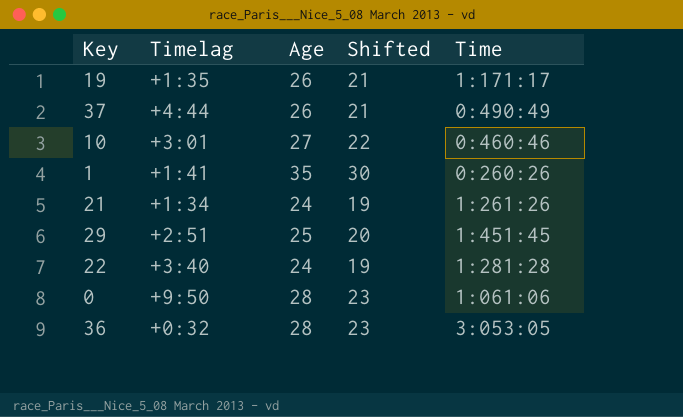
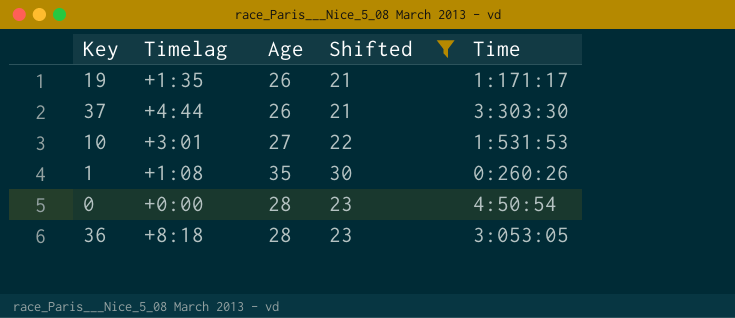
filter: none -> Shifted >= 21
37 | Time: 0:490:49 -> 3:303:30
10 | Time: 0:460:46 -> 1:531:53
1 | Timelag: +1:41 -> +1:08
0 | Timelag: +9:50 -> +0:00
0 | Time: 1:061:06 -> 4:50:54
36 | Timelag: +0:32 -> +8:18

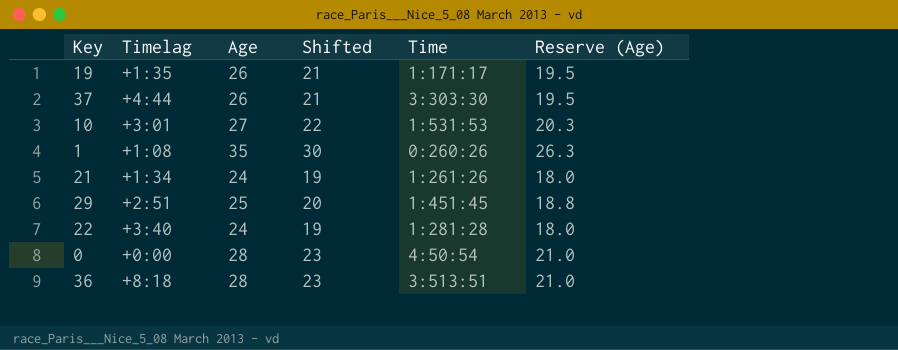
filter: Shifted >= 21 -> none
column Reserve (Age) | formula: none -> [Age] * 0.75
36 | Time: 3:053:05 -> 3:513:51

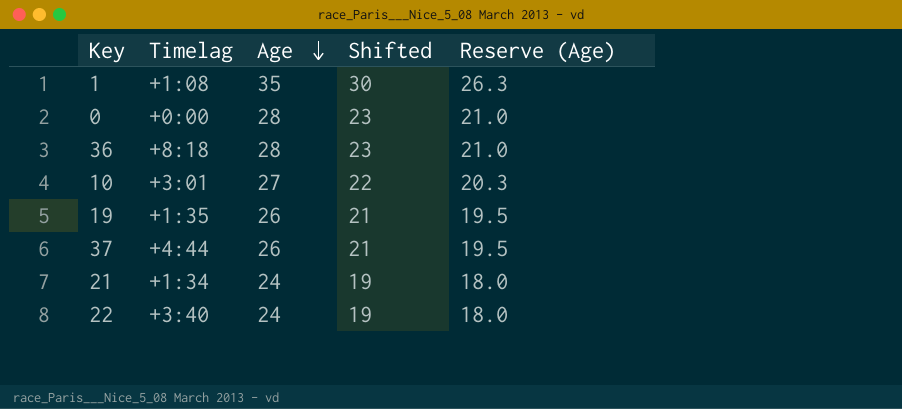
row order: none -> Age descending
column Time | position: 5 -> none
row 29: +2:51 | 25 | 20 | 1:451:45 | 18.8 -> none

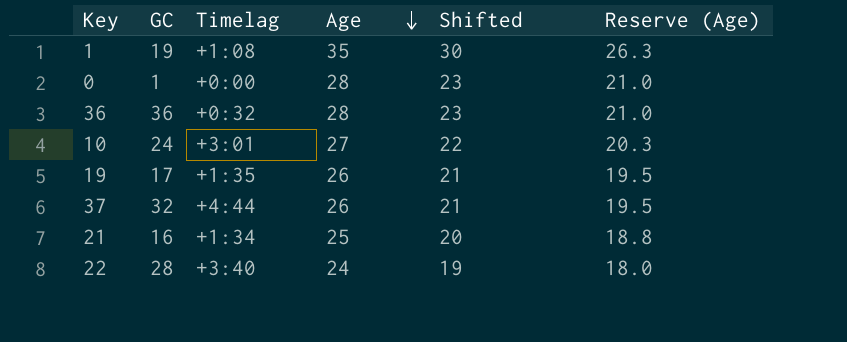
column GC | position: none -> 2
36 | Timelag: +8:18 -> +0:32
21 | Age: 24 -> 25
21 | Shifted: 19 -> 20
21 | Reserve (Age): 18.0 -> 18.8

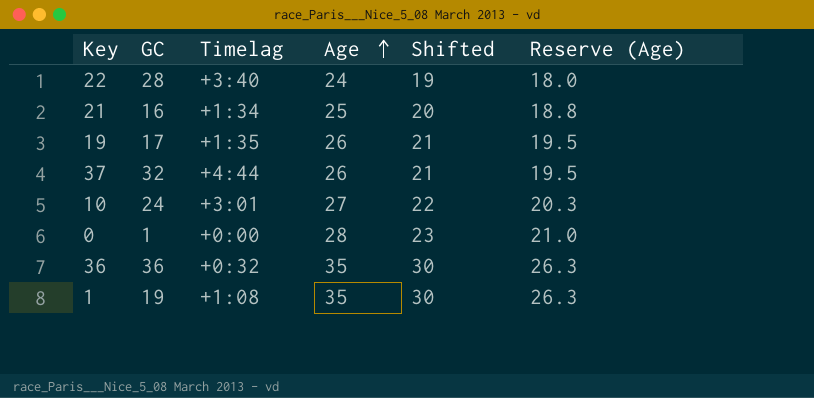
row order: Age descending -> Age ascending
36 | Age: 28 -> 35
36 | Shifted: 23 -> 30
36 | Reserve (Age): 21.0 -> 26.3

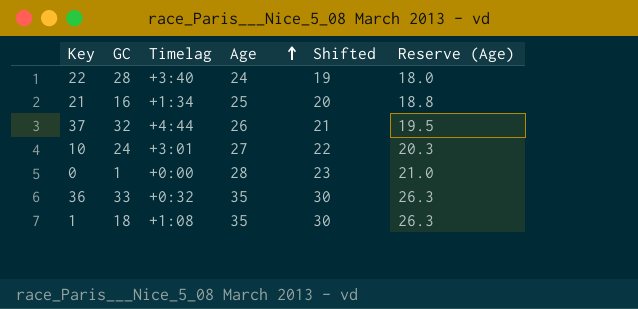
row 19: 17 | +1:35 | 26 | 21 | 19.5 -> none
36 | GC: 36 -> 33
1 | GC: 19 -> 18

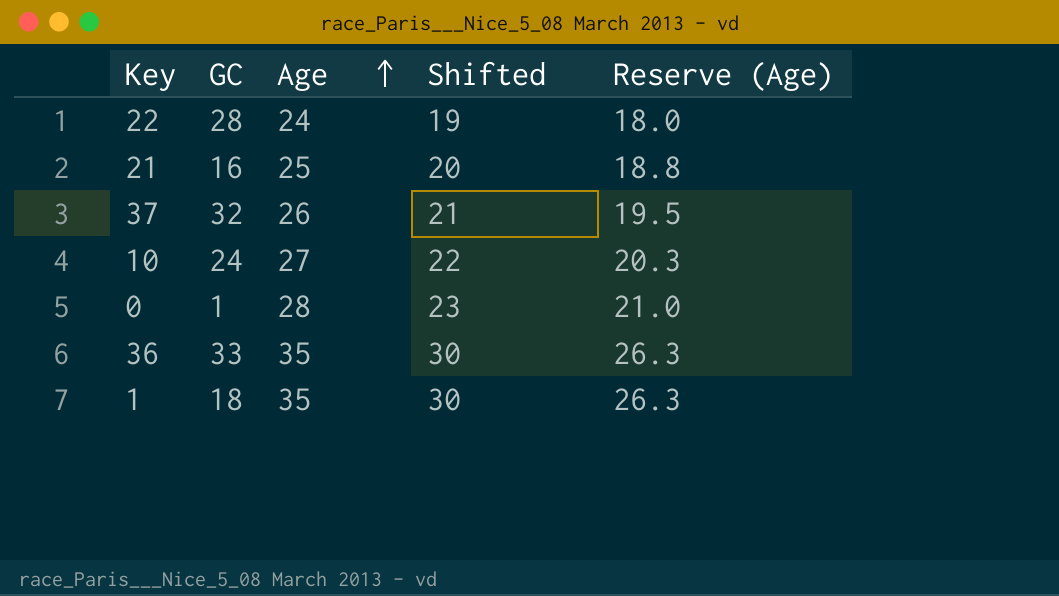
column Timelag | position: 3 -> none

